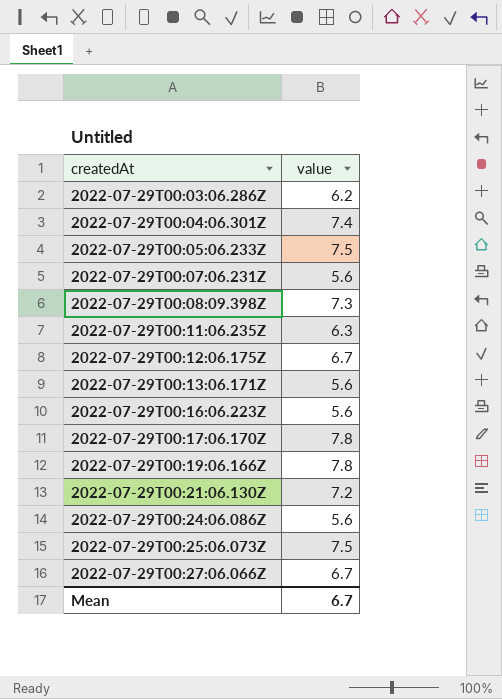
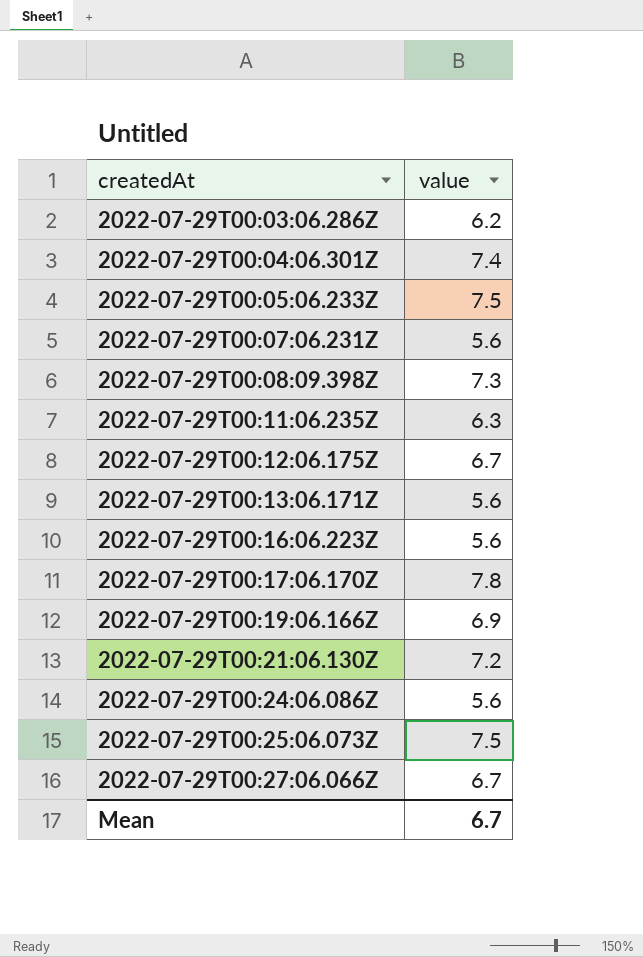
2022-07-29T00:19:06.166Z | value: 7.8 -> 6.9

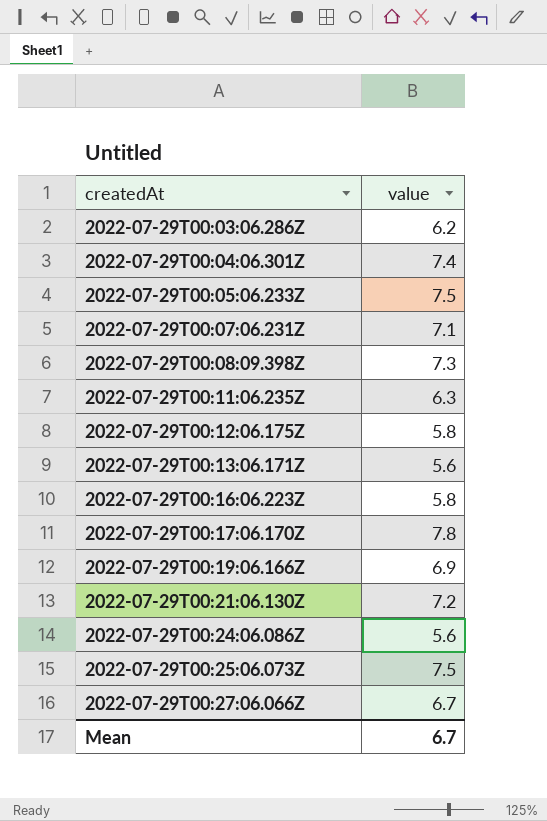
2022-07-29T00:07:06.231Z | value: 5.6 -> 7.1
2022-07-29T00:12:06.175Z | value: 6.7 -> 5.8
2022-07-29T00:16:06.223Z | value: 5.6 -> 5.8

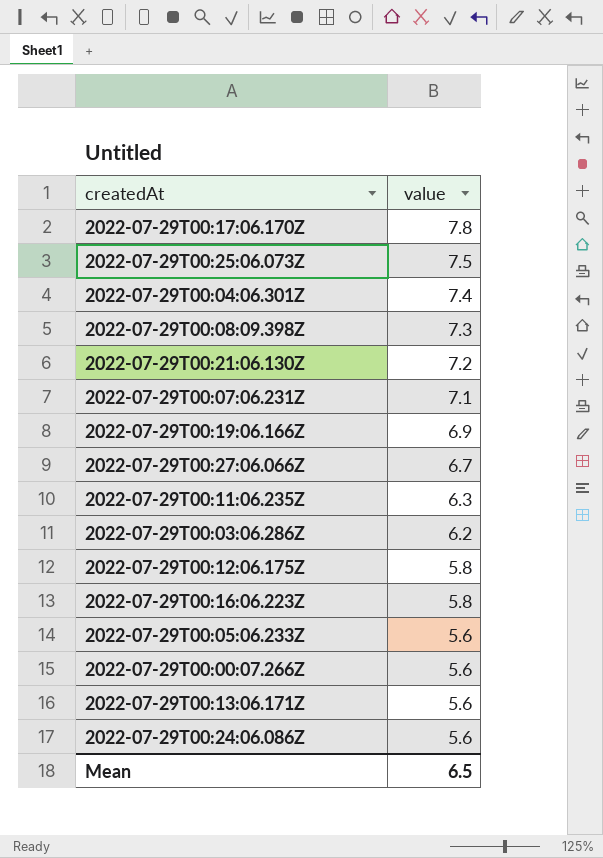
row order: createdAt ascending -> value descending
2022-07-29T00:05:06.233Z | value: 7.5 -> 5.6
row 2022-07-29T00:00:07.266Z: none -> 5.6
Mean | value: 6.7 -> 6.5

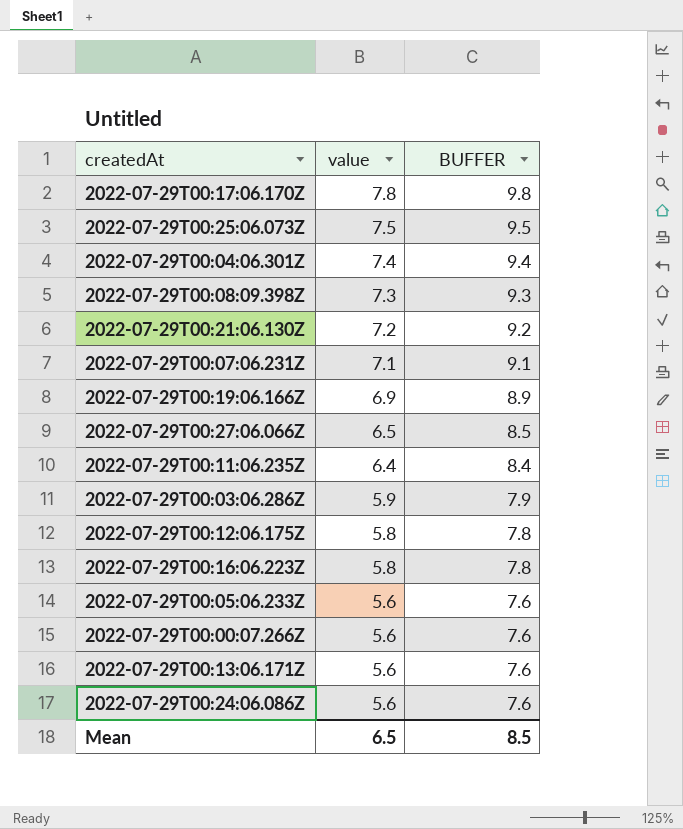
column BUFFER | formula: none -> [value] + 2
2022-07-29T00:27:06.066Z | value: 6.7 -> 6.5
2022-07-29T00:11:06.235Z | value: 6.3 -> 6.4
2022-07-29T00:03:06.286Z | value: 6.2 -> 5.9

